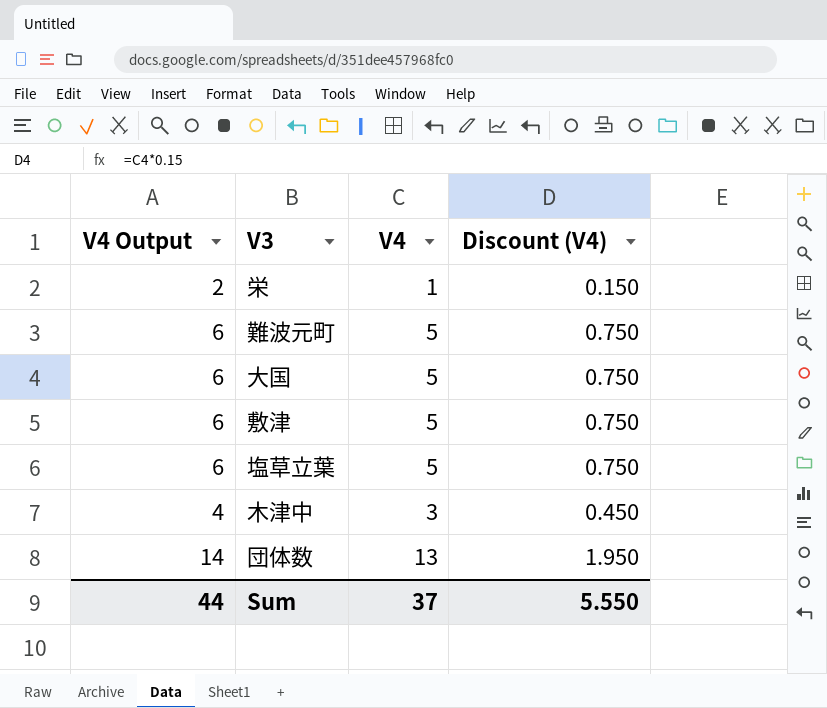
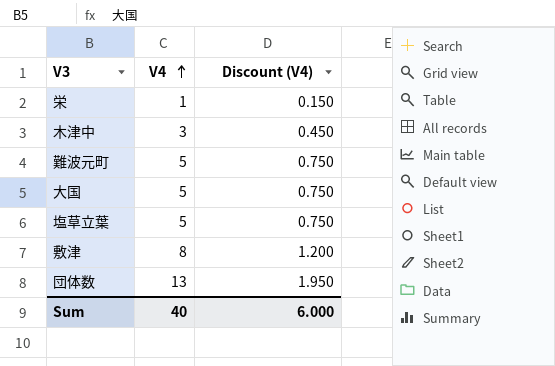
row order: none -> V4 ascending
column V4 Output | formula: [V4] + 1 -> none
敷津 | V4: 5 -> 8
敷津 | Discount (V4): 0.750 -> 1.200
Sum | V4: 37 -> 40
Sum | Discount (V4): 5.550 -> 6.000

